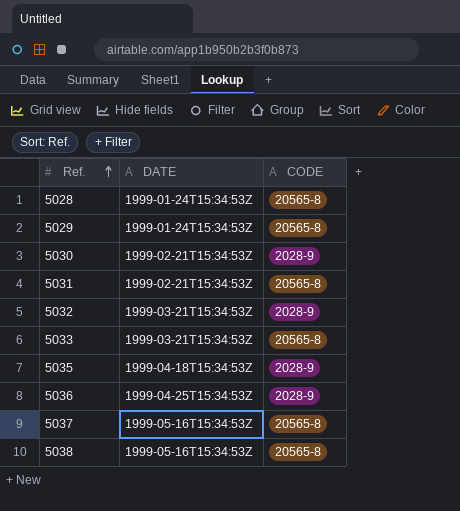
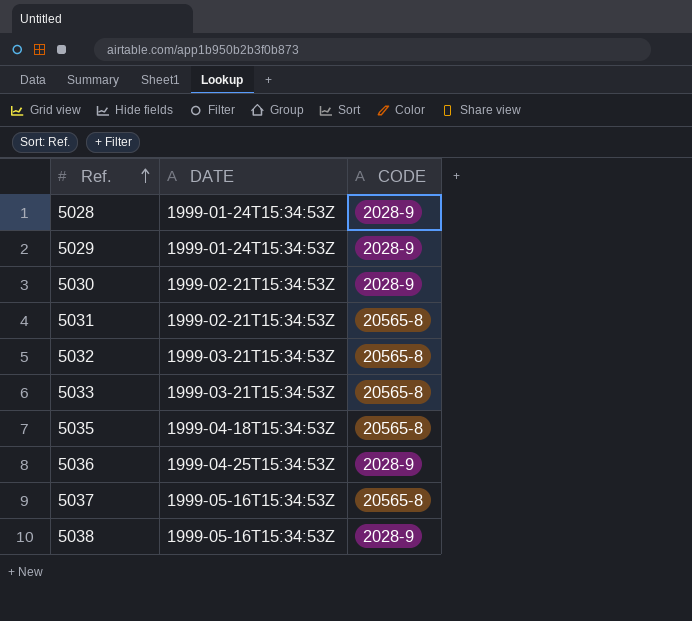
5028 | CODE: 20565-8 -> 2028-9
5029 | CODE: 20565-8 -> 2028-9
5032 | CODE: 2028-9 -> 20565-8
5035 | CODE: 2028-9 -> 20565-8
5038 | CODE: 20565-8 -> 2028-9

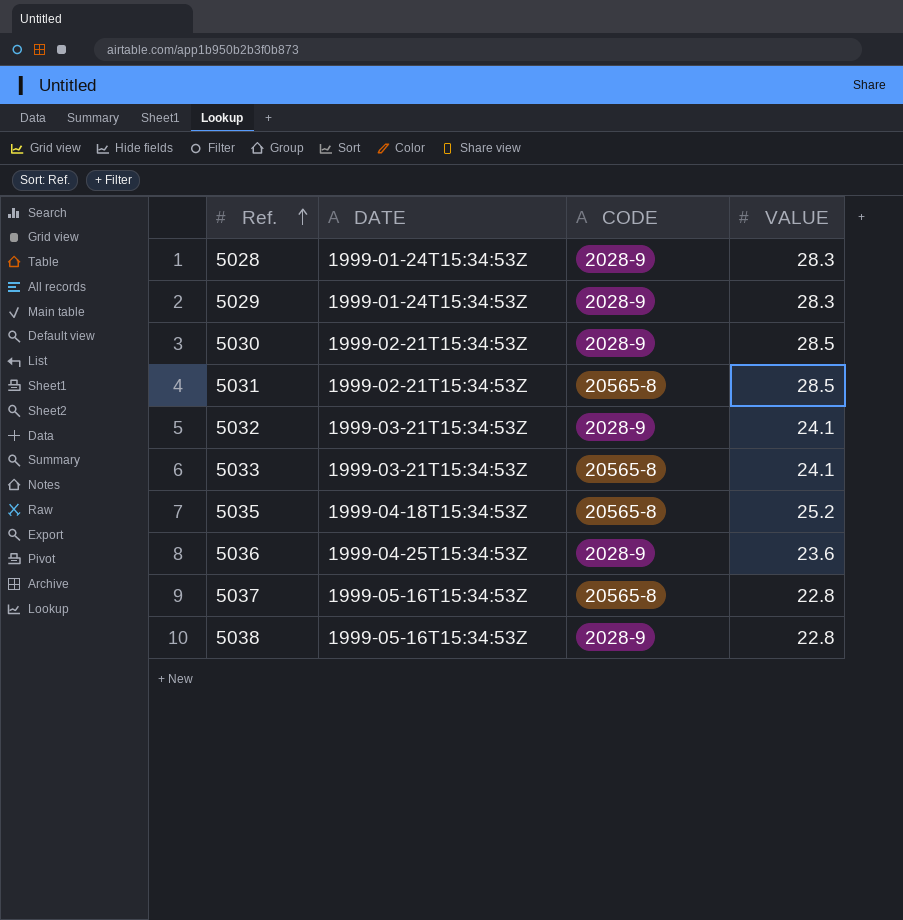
column VALUE | position: none -> 4
5032 | CODE: 20565-8 -> 2028-9

